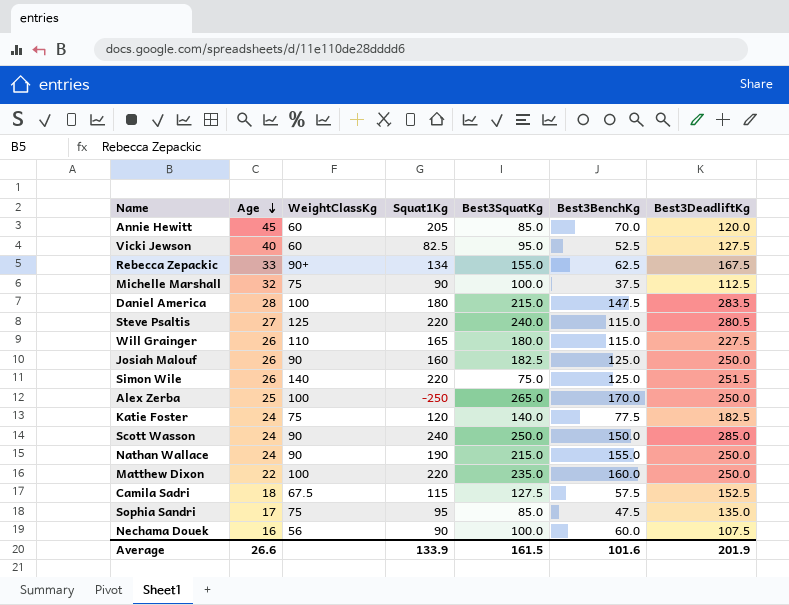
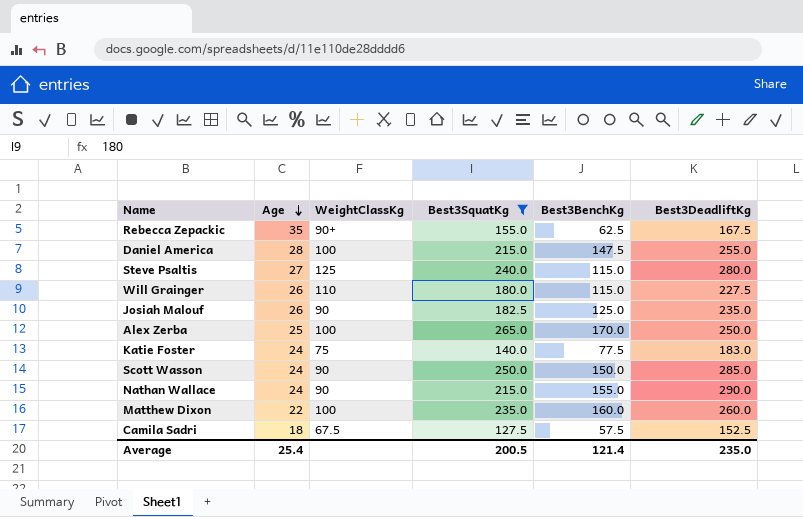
filter: none -> Best3SquatKg >= 127.5
column Squat1Kg | position: 4 -> none
Rebecca Zepackic | Age: 33 -> 35
Daniel America | Best3DeadliftKg: 283.5 -> 255.0
Steve Psaltis | Best3DeadliftKg: 280.5 -> 280.0
Josiah Malouf | Best3DeadliftKg: 250.0 -> 235.0
Katie Foster | Best3DeadliftKg: 182.5 -> 183.0
Nathan Wallace | Best3DeadliftKg: 250.0 -> 290.0
Matthew Dixon | Best3DeadliftKg: 250.0 -> 260.0
Average | Age: 26.6 -> 25.4
Average | Best3SquatKg: 161.5 -> 200.5
Average | Best3BenchKg: 101.6 -> 121.4
Average | Best3DeadliftKg: 201.9 -> 235.0

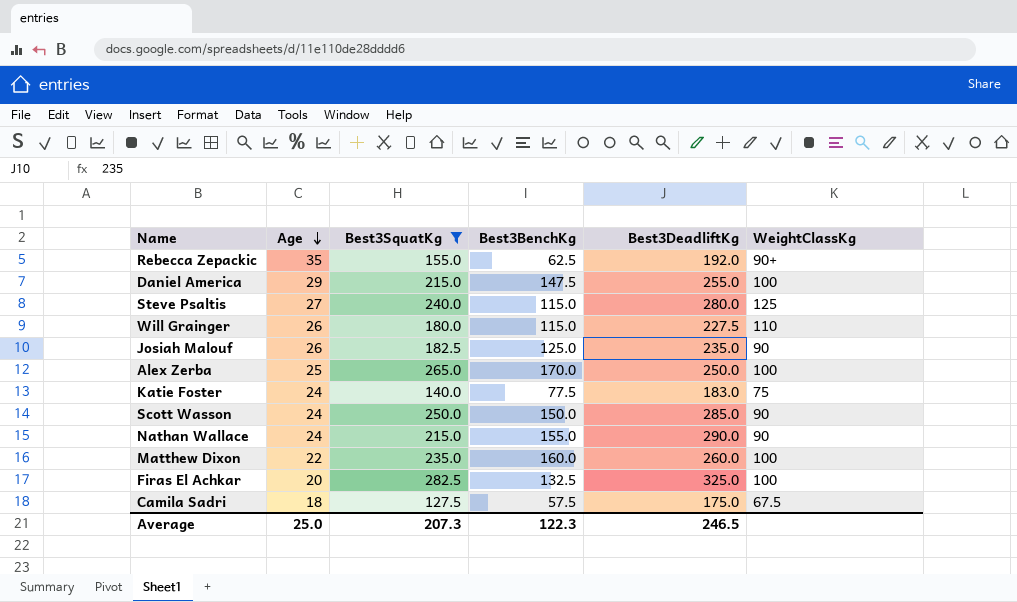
column WeightClassKg | position: 3 -> 6
Rebecca Zepackic | Best3DeadliftKg: 167.5 -> 192.0
Daniel America | Age: 28 -> 29
row Firas El Achkar: none -> 20 | 282.5 | 132.5 | 325.0 | 100
Camila Sadri | Best3DeadliftKg: 152.5 -> 175.0
Average | Age: 25.4 -> 25.0
Average | Best3SquatKg: 200.5 -> 207.3
Average | Best3BenchKg: 121.4 -> 122.3
Average | Best3DeadliftKg: 235.0 -> 246.5

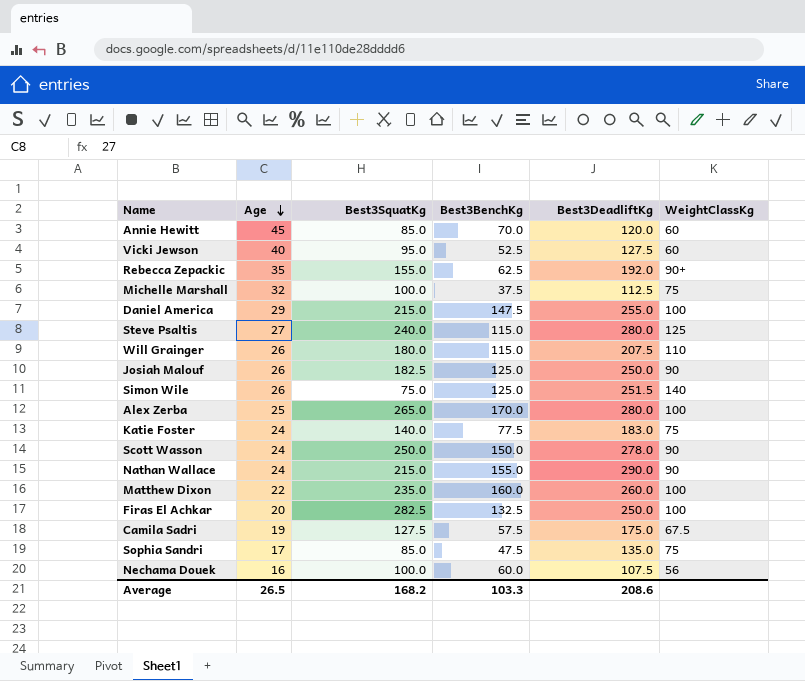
filter: Best3SquatKg >= 127.5 -> none
Will Grainger | Best3DeadliftKg: 227.5 -> 207.5
Josiah Malouf | Best3DeadliftKg: 235.0 -> 250.0
Alex Zerba | Best3DeadliftKg: 250.0 -> 280.0
Scott Wasson | Best3DeadliftKg: 285.0 -> 278.0
Firas El Achkar | Best3DeadliftKg: 325.0 -> 250.0
Camila Sadri | Age: 18 -> 19
Average | Age: 25.0 -> 26.5
Average | Best3SquatKg: 207.3 -> 168.2
Average | Best3BenchKg: 122.3 -> 103.3
Average | Best3DeadliftKg: 246.5 -> 208.6

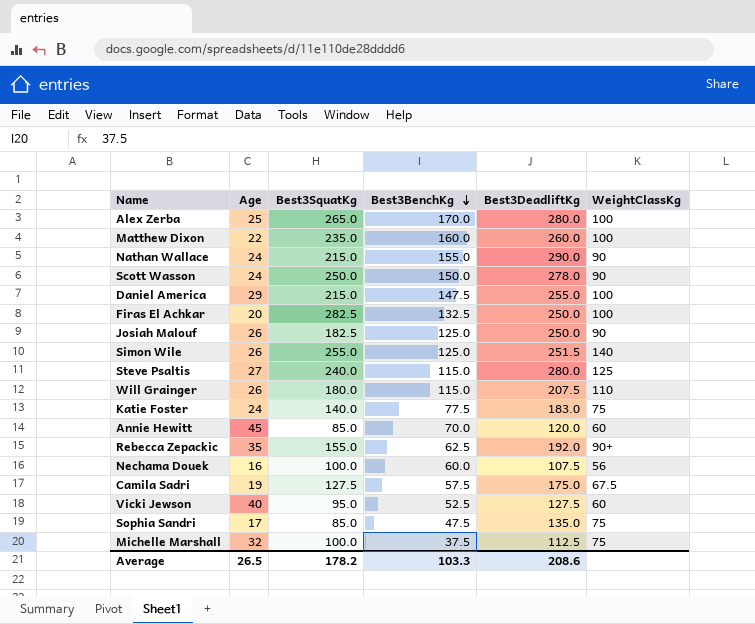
row order: Age descending -> Best3BenchKg descending
Simon Wile | Best3SquatKg: 75.0 -> 255.0
Average | Best3SquatKg: 168.2 -> 178.2

